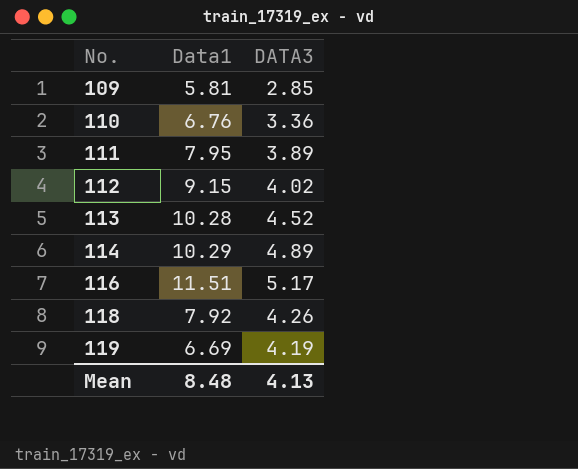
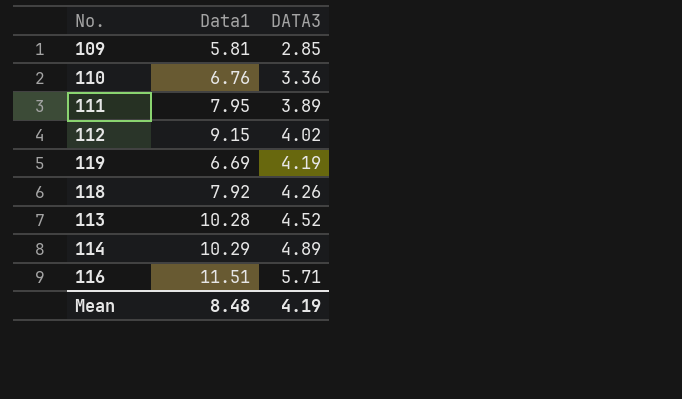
row order: No. ascending -> DATA3 ascending
116 | DATA3: 5.17 -> 5.71
Mean | DATA3: 4.13 -> 4.19

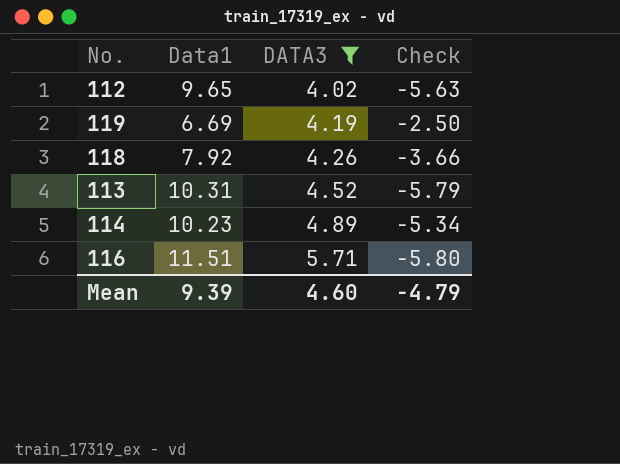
filter: none -> DATA3 >= 4.02
column Check | formula: none -> [DATA3] - [Data1]
112 | Data1: 9.15 -> 9.65
113 | Data1: 10.28 -> 10.31
114 | Data1: 10.29 -> 10.23
Mean | Data1: 8.48 -> 9.39
Mean | DATA3: 4.19 -> 4.60

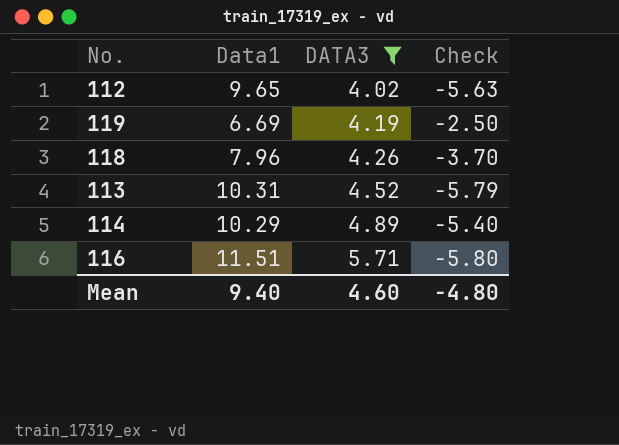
118 | Data1: 7.92 -> 7.96
118 | Check: -3.66 -> -3.70
114 | Data1: 10.23 -> 10.29
114 | Check: -5.34 -> -5.40
Mean | Data1: 9.39 -> 9.40
Mean | Check: -4.79 -> -4.80

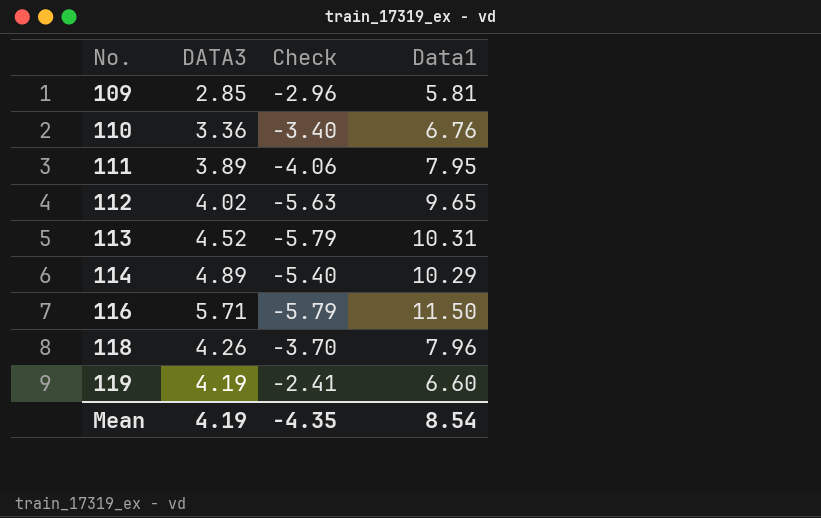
filter: DATA3 >= 4.02 -> none
row order: DATA3 ascending -> No. ascending
column Data1 | position: 2 -> 4
116 | Check: -5.80 -> -5.79
116 | Data1: 11.51 -> 11.50
119 | Check: -2.50 -> -2.41
119 | Data1: 6.69 -> 6.60
Mean | DATA3: 4.60 -> 4.19
Mean | Check: -4.80 -> -4.35
Mean | Data1: 9.40 -> 8.54

